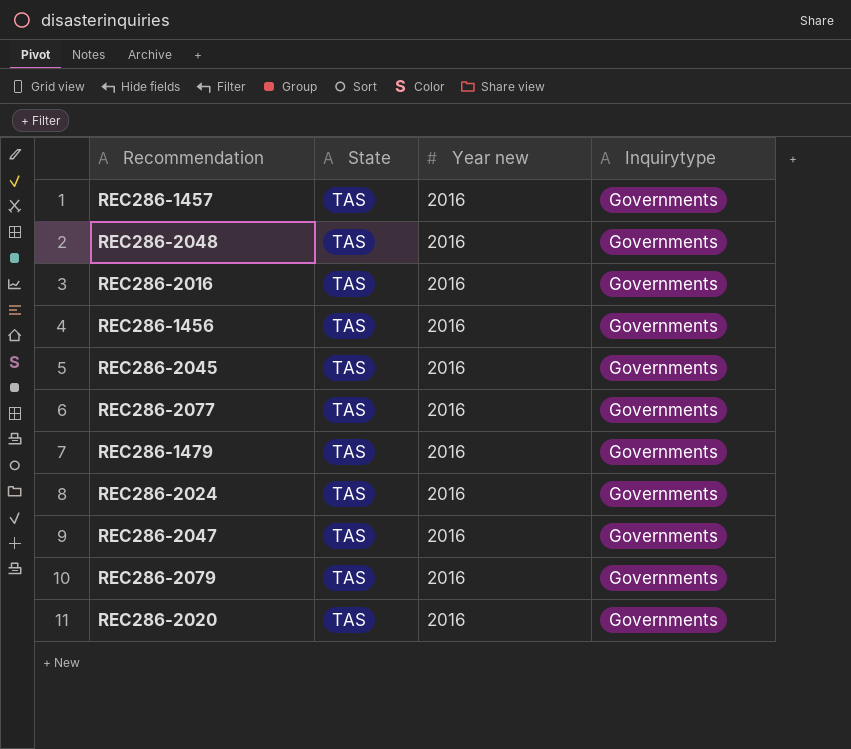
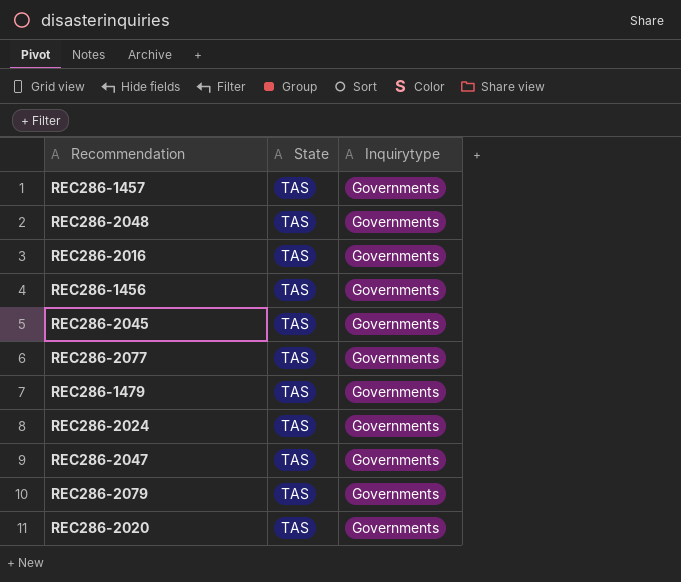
column Year new | position: 3 -> none

